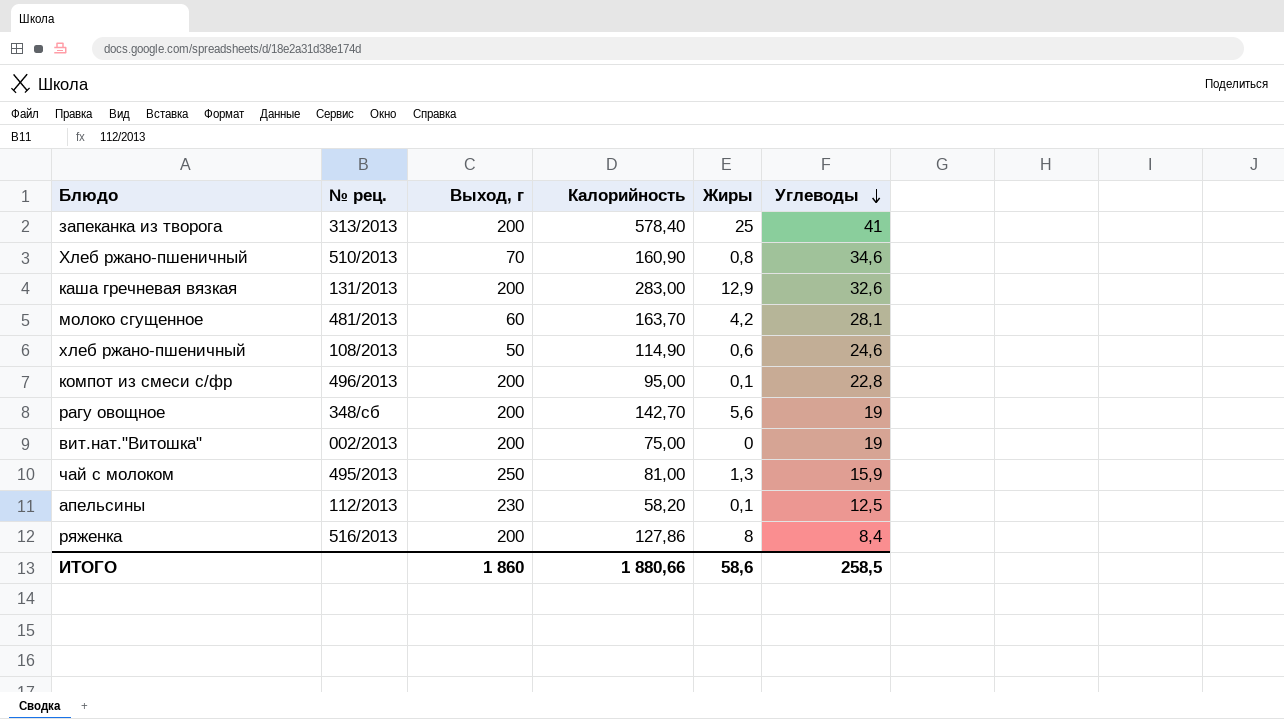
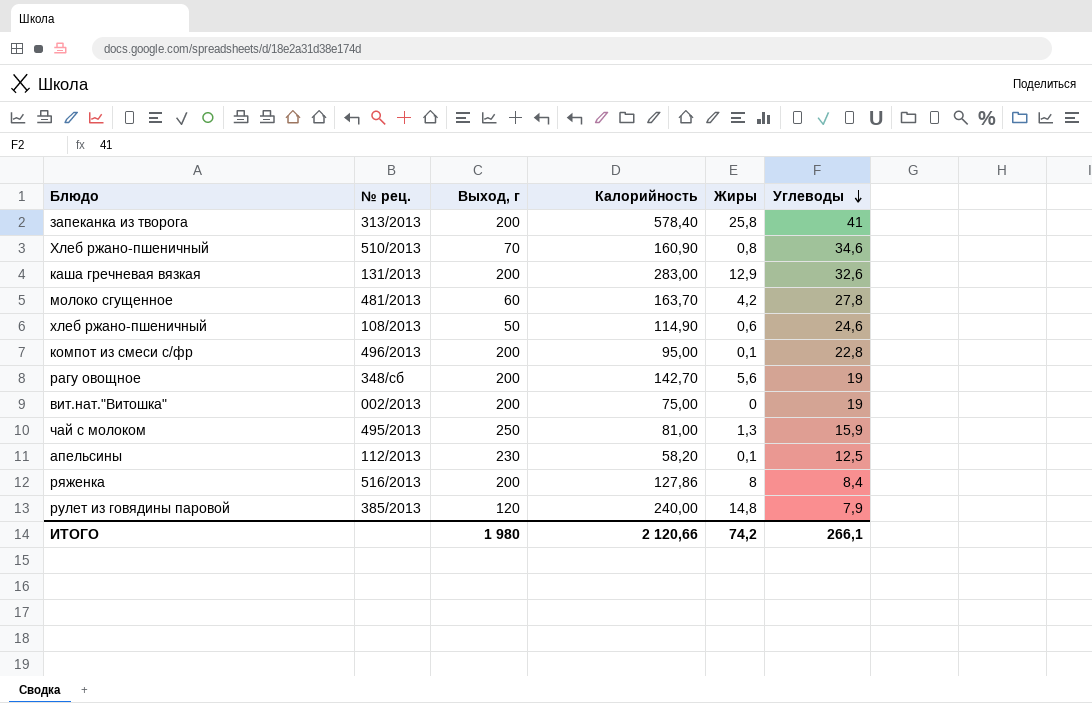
запеканка из творога | Жиры: 25 -> 25,8
молоко сгущенное | Углеводы: 28,1 -> 27,8
row рулет из говядины паровой: none -> 385/2013 | 120 | 240,00 | 14,8 | 7,9
ИТОГО | Выход, г: 1 860 -> 1 980
ИТОГО | Калорийность: 1 880,66 -> 2 120,66
ИТОГО | Жиры: 58,6 -> 74,2
ИТОГО | Углеводы: 258,5 -> 266,1

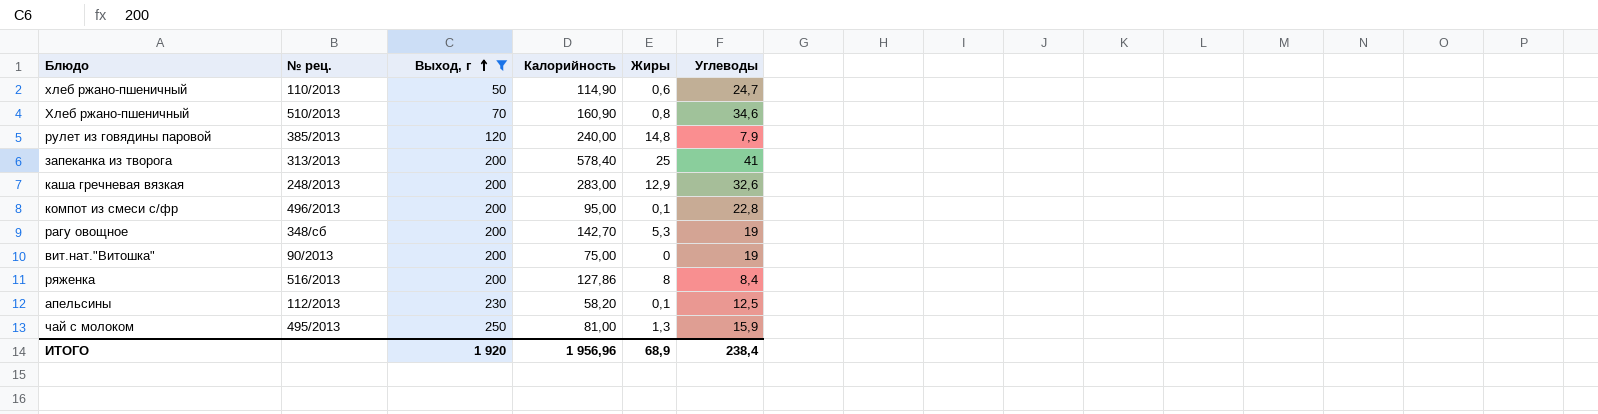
filter: none -> Выход, г != 60
row order: Углеводы descending -> Выход, г ascending
хлеб ржано-пшеничный | № рец.: 108/2013 -> 110/2013
хлеб ржано-пшеничный | Углеводы: 24,6 -> 24,7
запеканка из творога | Жиры: 25,8 -> 25
каша гречневая вязкая | № рец.: 131/2013 -> 248/2013
рагу овощное | Жиры: 5,6 -> 5,3
вит.нат."Витошка" | № рец.: 002/2013 -> 90/2013
ИТОГО | Выход, г: 1 980 -> 1 920
ИТОГО | Калорийность: 2 120,66 -> 1 956,96
ИТОГО | Жиры: 74,2 -> 68,9
ИТОГО | Углеводы: 266,1 -> 238,4

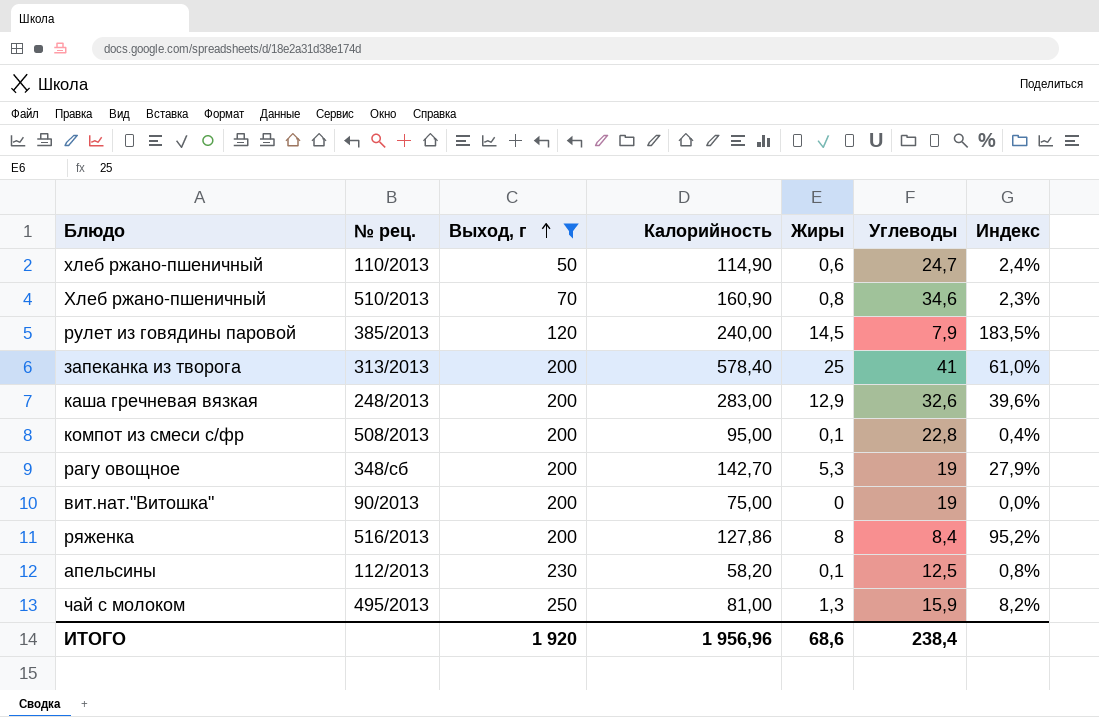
column Индекс | formula: none -> [Жиры] / [Углеводы]
рулет из говядины паровой | Жиры: 14,8 -> 14,5
компот из смеси с/фр | № рец.: 496/2013 -> 508/2013
ИТОГО | Жиры: 68,9 -> 68,6

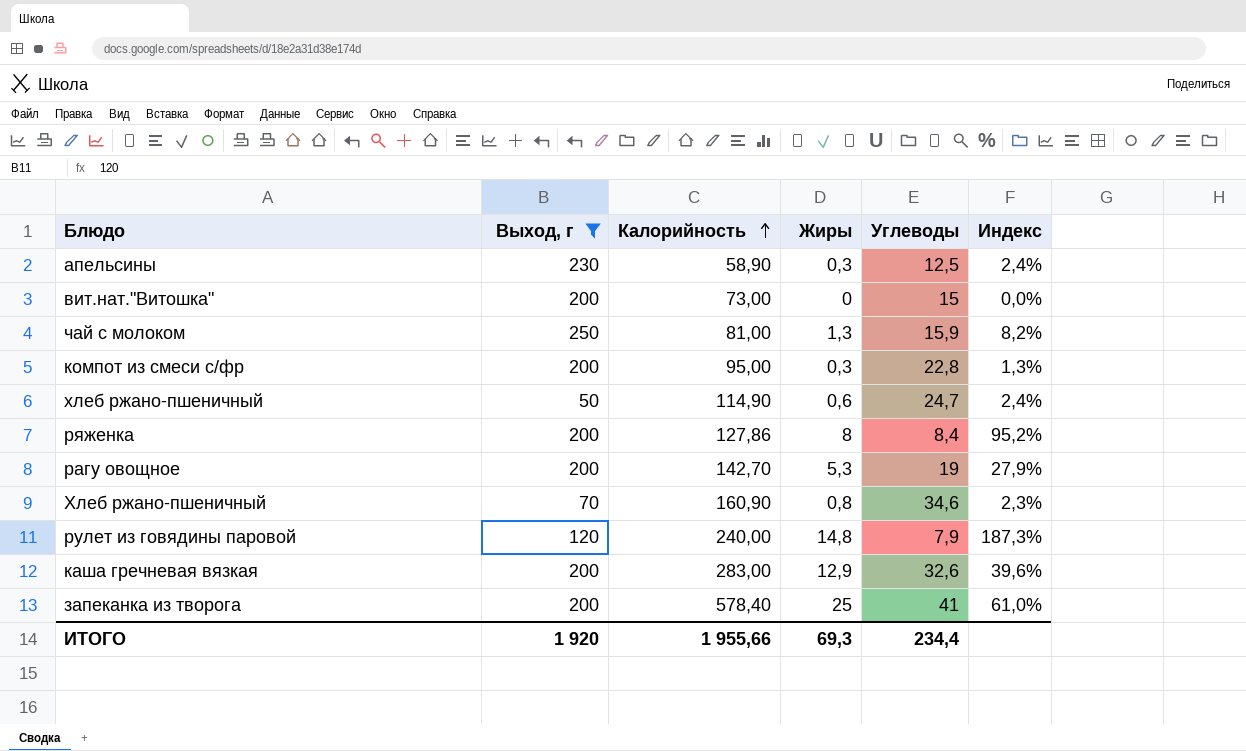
row order: Выход, г ascending -> Калорийность ascending
column № рец. | position: 2 -> none
апельсины | Калорийность: 58,20 -> 58,90
апельсины | Жиры: 0,1 -> 0,3
апельсины | Индекс: 0,8% -> 2,4%
вит.нат."Витошка" | Калорийность: 75,00 -> 73,00
вит.нат."Витошка" | Углеводы: 19 -> 15
компот из смеси с/фр | Жиры: 0,1 -> 0,3
компот из смеси с/фр | Индекс: 0,4% -> 1,3%
рулет из говядины паровой | Жиры: 14,5 -> 14,8
рулет из говядины паровой | Индекс: 183,5% -> 187,3%
ИТОГО | Калорийность: 1 956,96 -> 1 955,66
ИТОГО | Жиры: 68,6 -> 69,3
ИТОГО | Углеводы: 238,4 -> 234,4

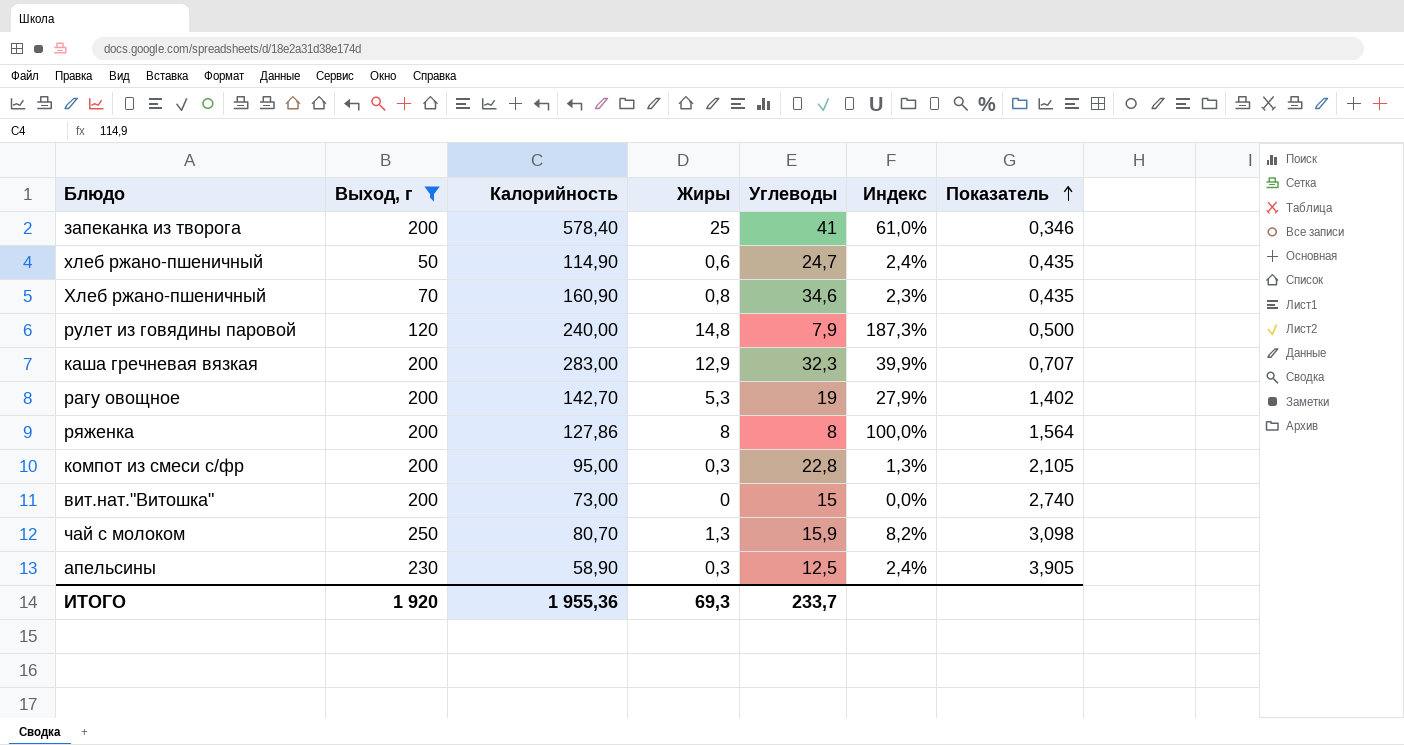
row order: Калорийность ascending -> Показатель ascending
column Показатель | formula: none -> [Выход, г] / [Калорийность]
каша гречневая вязкая | Углеводы: 32,6 -> 32,3
каша гречневая вязкая | Индекс: 39,6% -> 39,9%
ряженка | Углеводы: 8,4 -> 8
ряженка | Индекс: 95,2% -> 100,0%
чай с молоком | Калорийность: 81,00 -> 80,70
ИТОГО | Калорийность: 1 955,66 -> 1 955,36
ИТОГО | Углеводы: 234,4 -> 233,7

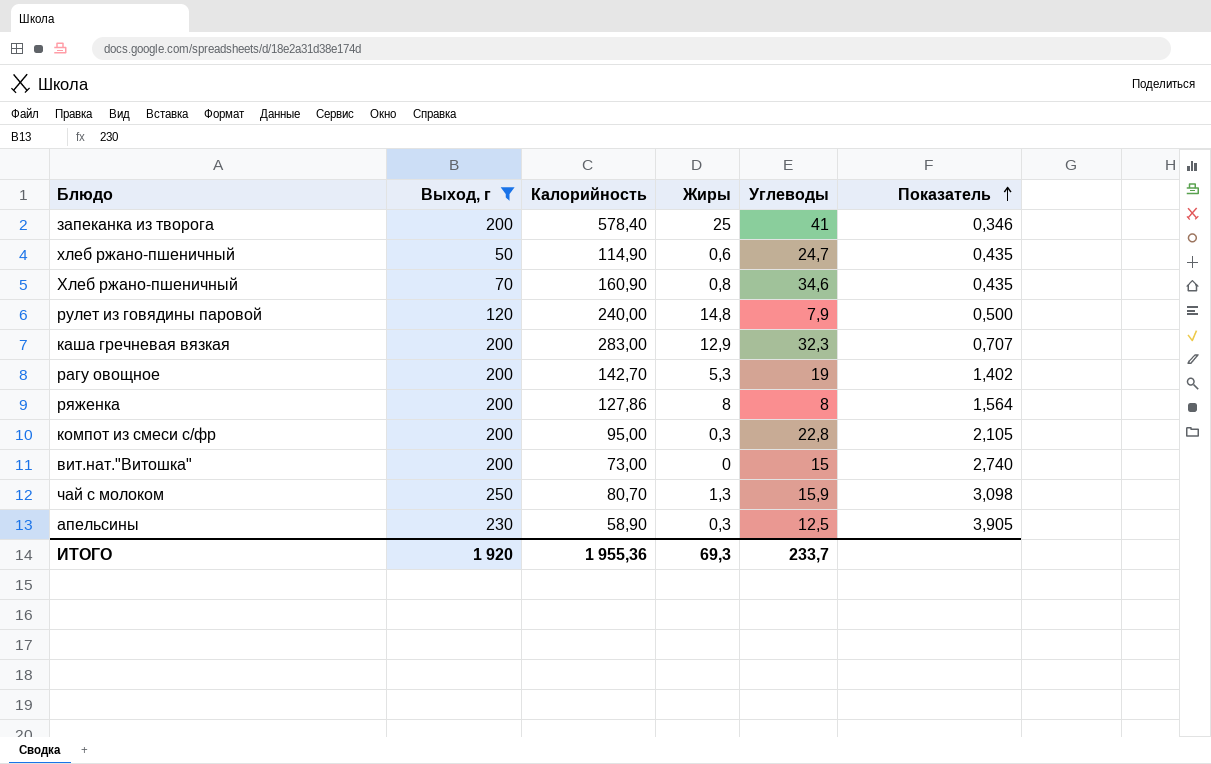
column Индекс | formula: [Жиры] / [Углеводы] -> none

